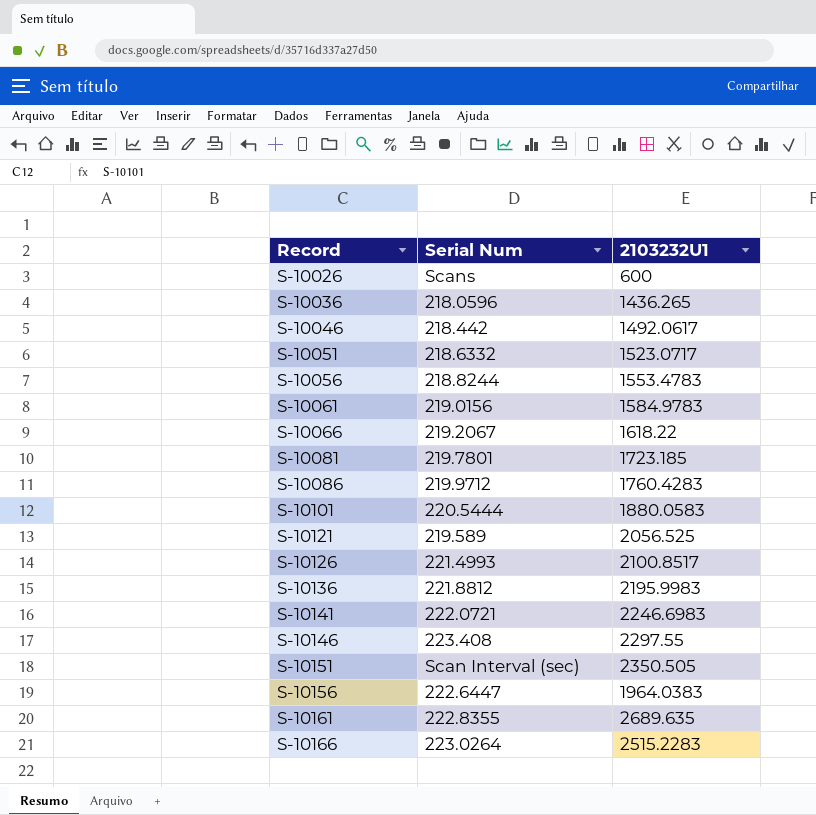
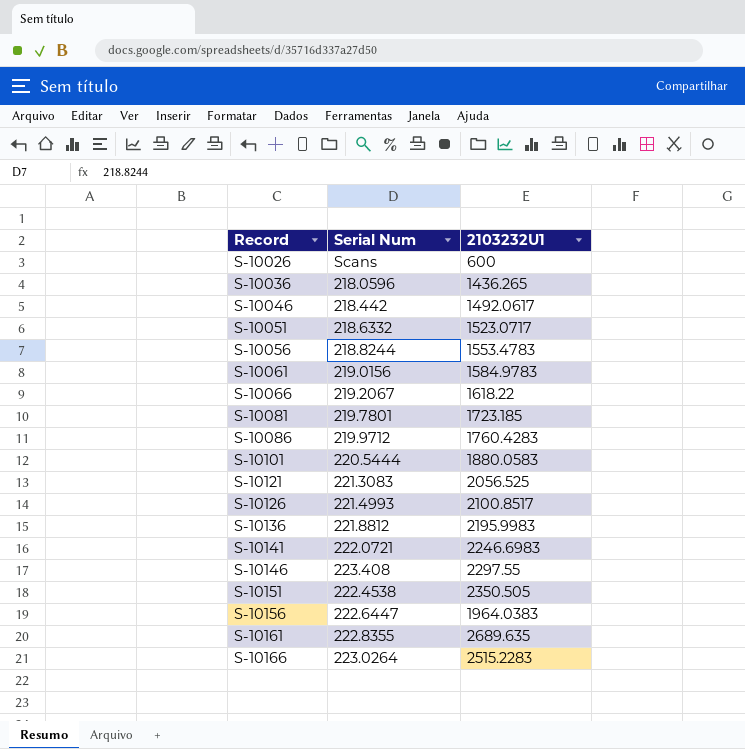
S-10121 | Serial Num: 219.589 -> 221.3083
S-10151 | Serial Num: Scan Interval (sec) -> 222.4538

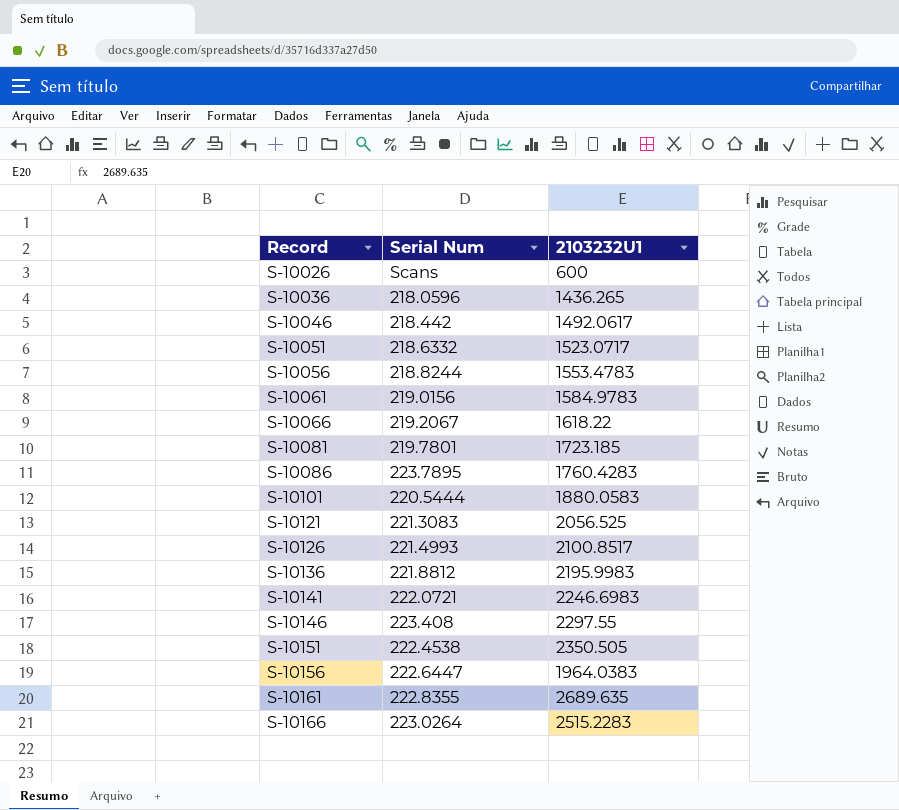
S-10086 | Serial Num: 219.9712 -> 223.7895

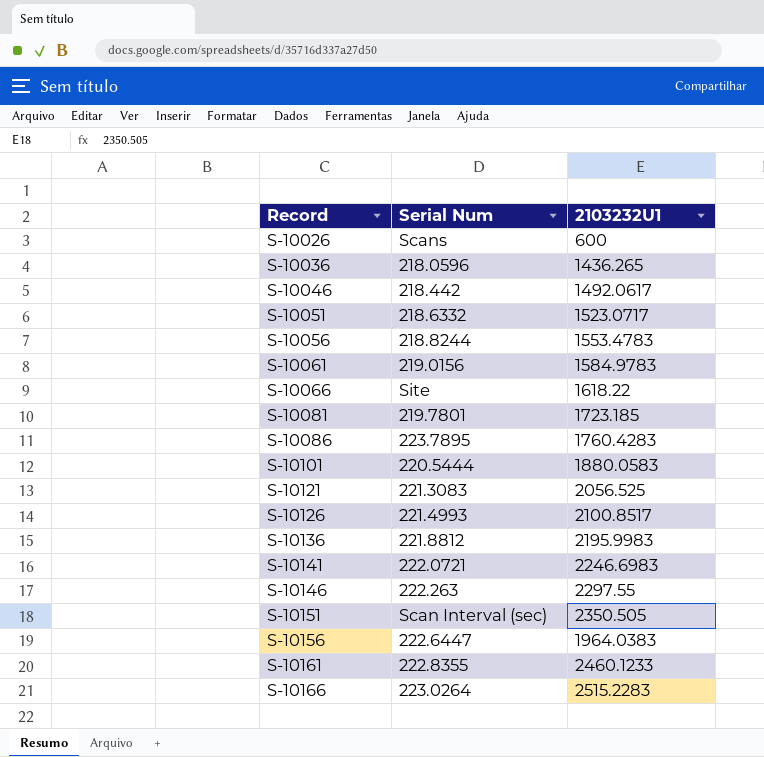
S-10066 | Serial Num: 219.2067 -> Site
S-10146 | Serial Num: 223.408 -> 222.263
S-10151 | Serial Num: 222.4538 -> Scan Interval (sec)
S-10161 | 2103232U1: 2689.635 -> 2460.1233

